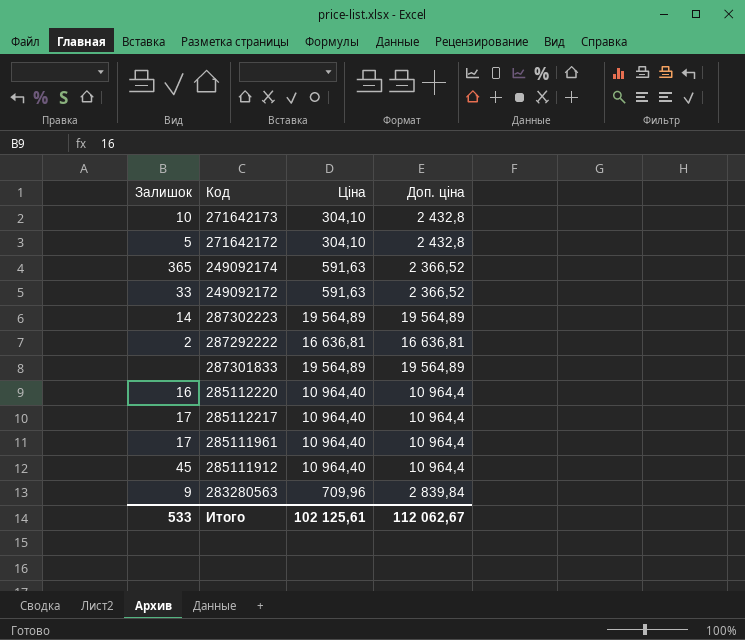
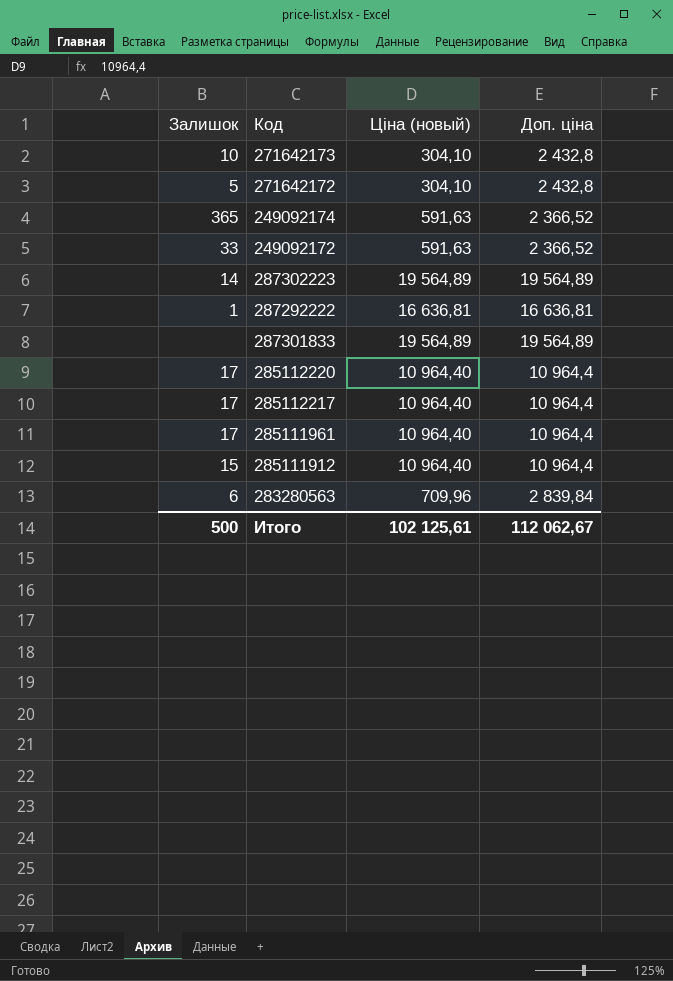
column name: Ціна -> Ціна (новый)
287292222 | Залишок: 2 -> 1
285112220 | Залишок: 16 -> 17
285111912 | Залишок: 45 -> 15
283280563 | Залишок: 9 -> 6
Итого | Залишок: 533 -> 500

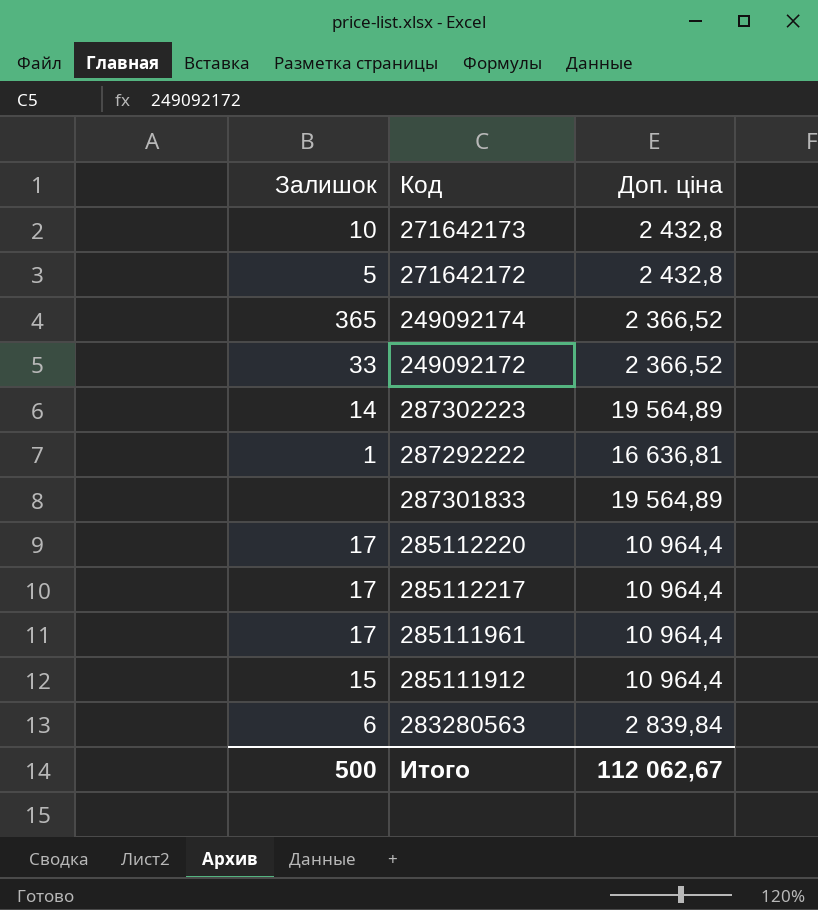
column Ціна (новый) | position: 3 -> none

